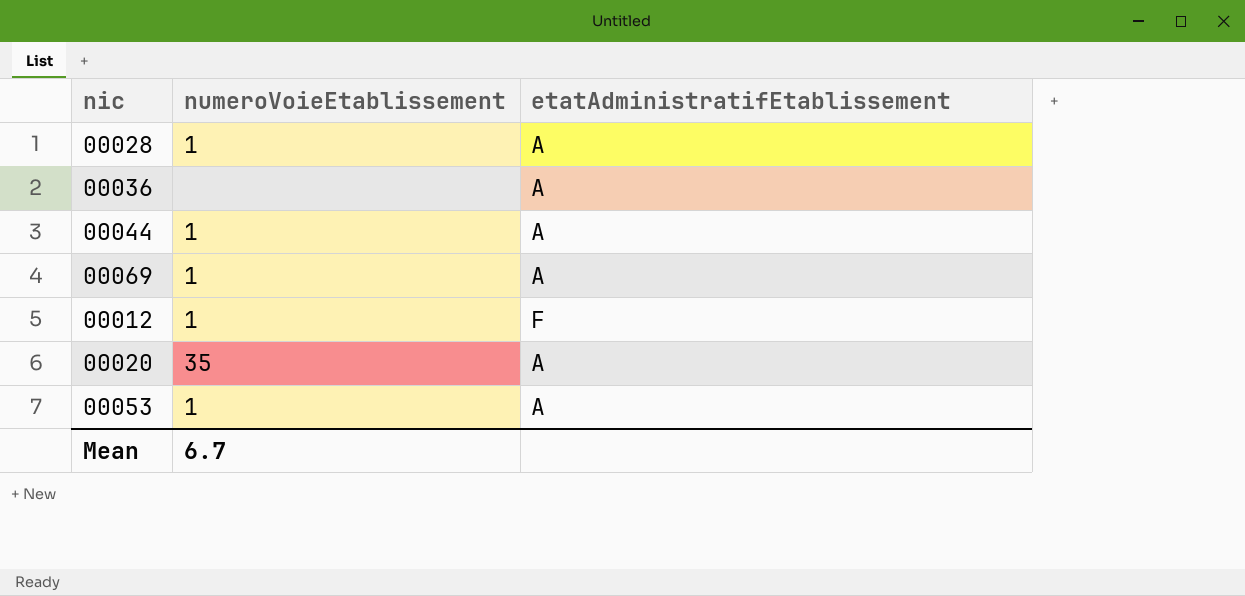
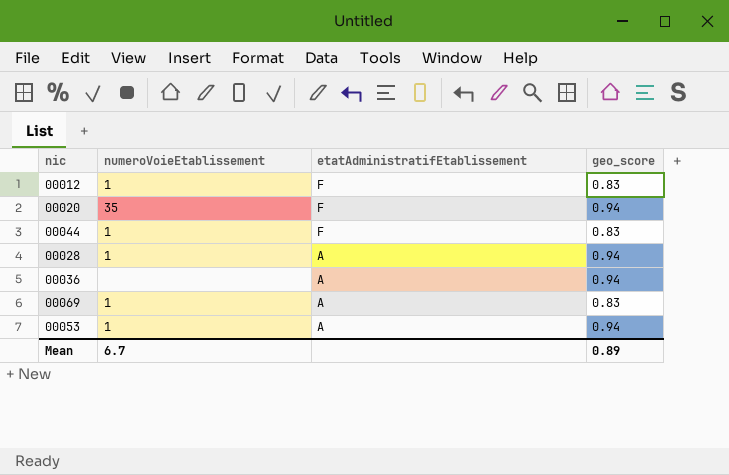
row order: none -> etatAdministratifEtablissement descending
column geo_score | position: none -> 4
00020 | etatAdministratifEtablissement: A -> F
00044 | etatAdministratifEtablissement: A -> F

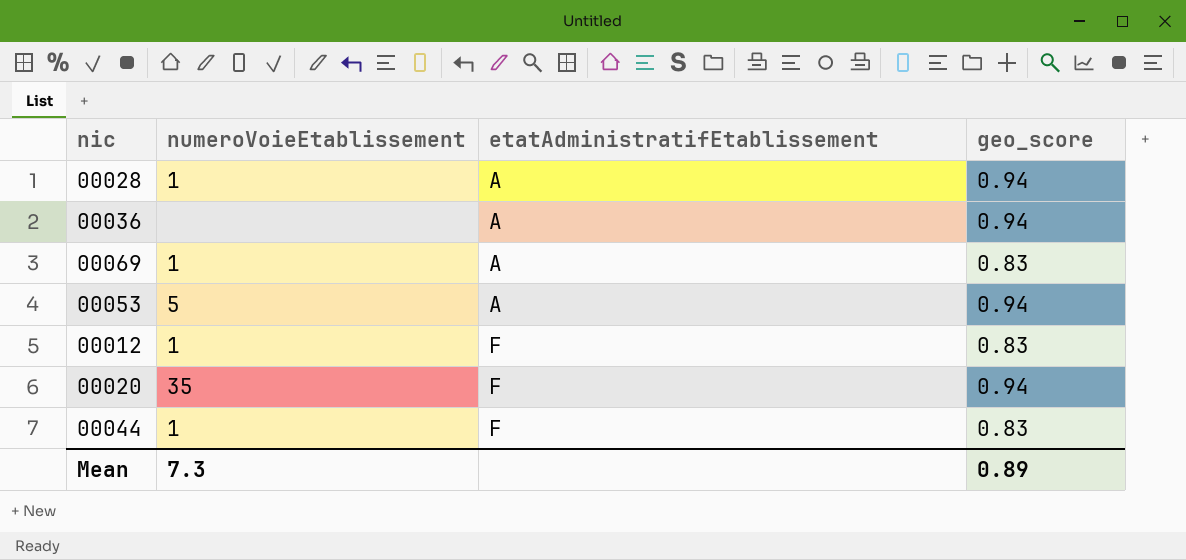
row order: etatAdministratifEtablissement descending -> etatAdministratifEtablissement ascending
00053 | numeroVoieEtablissement: 1 -> 5
Mean | numeroVoieEtablissement: 6.7 -> 7.3

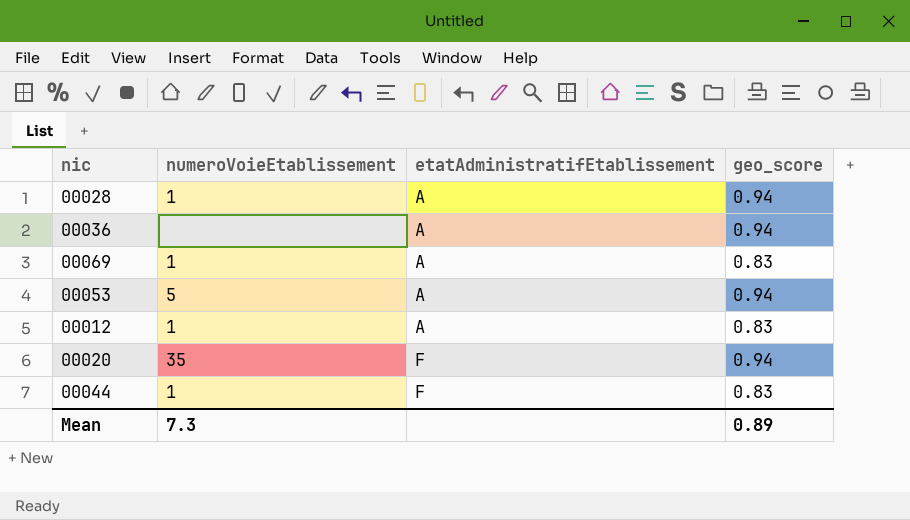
00012 | etatAdministratifEtablissement: F -> A

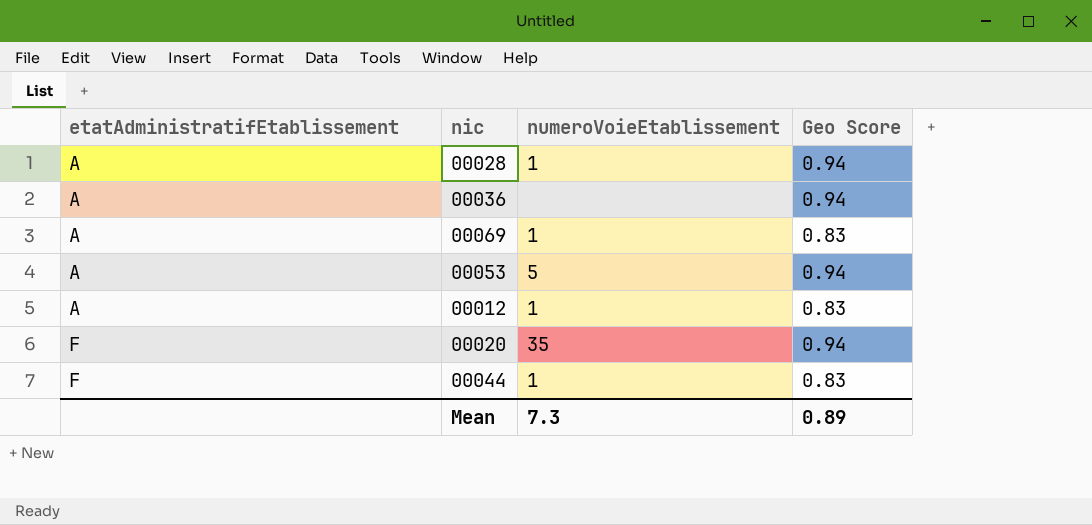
column etatAdministratifEtablissement | position: 3 -> 1
column name: geo_score -> Geo Score

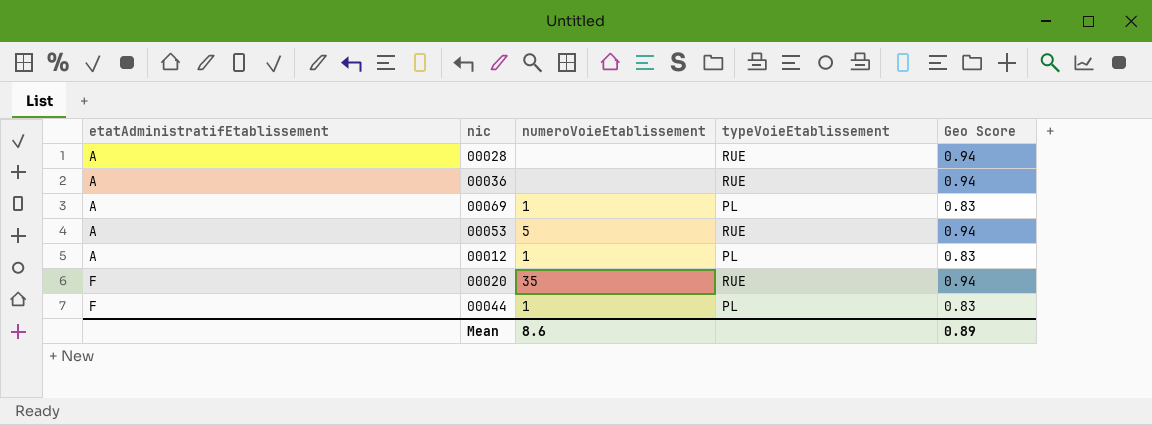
column typeVoieEtablissement | position: none -> 4
00028 | numeroVoieEtablissement: 1 -> none
Mean | numeroVoieEtablissement: 7.3 -> 8.6

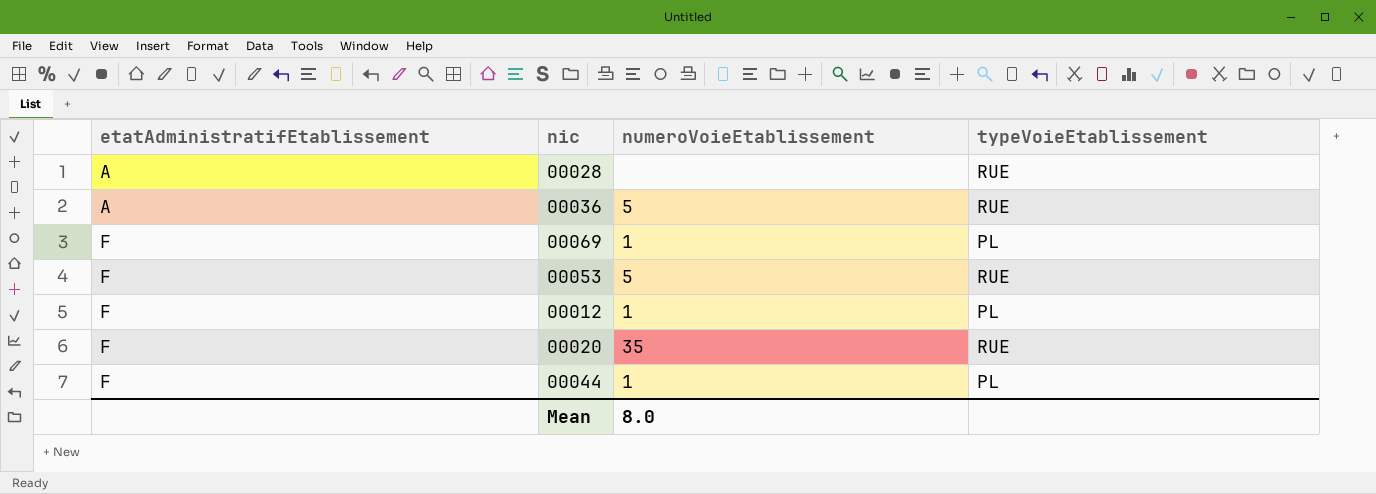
column Geo Score | position: 5 -> none
00036 | numeroVoieEtablissement: none -> 5
00069 | etatAdministratifEtablissement: A -> F
00053 | etatAdministratifEtablissement: A -> F
00012 | etatAdministratifEtablissement: A -> F
Mean | numeroVoieEtablissement: 8.6 -> 8.0

